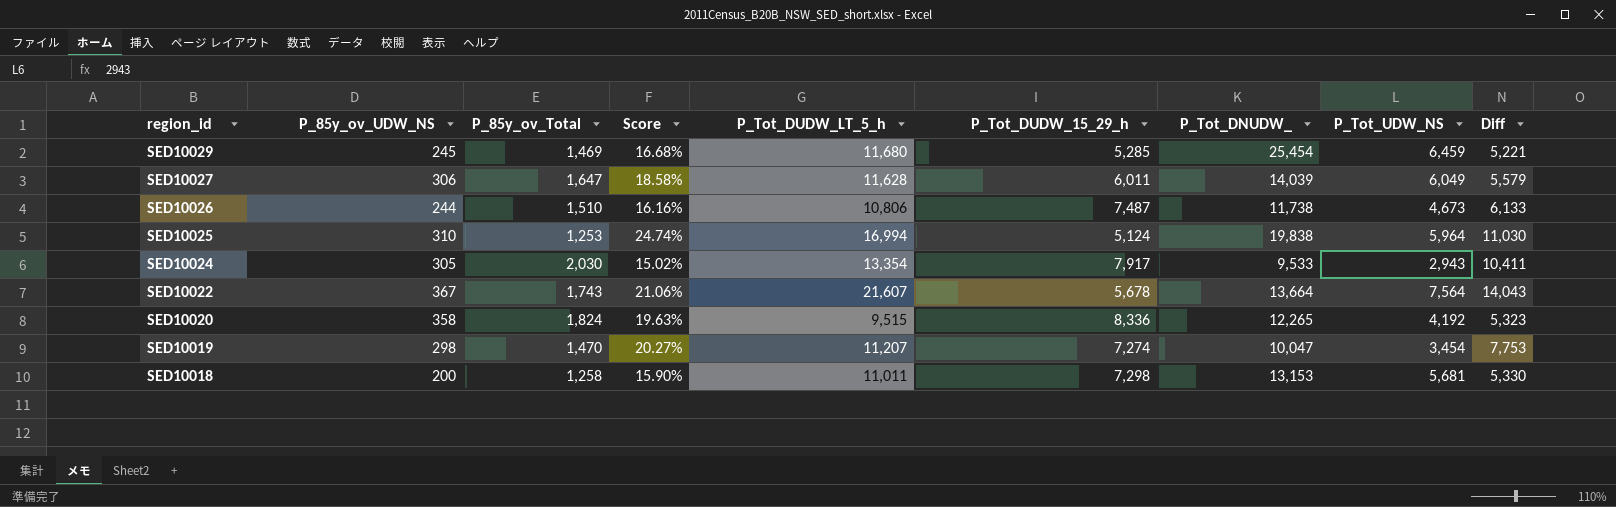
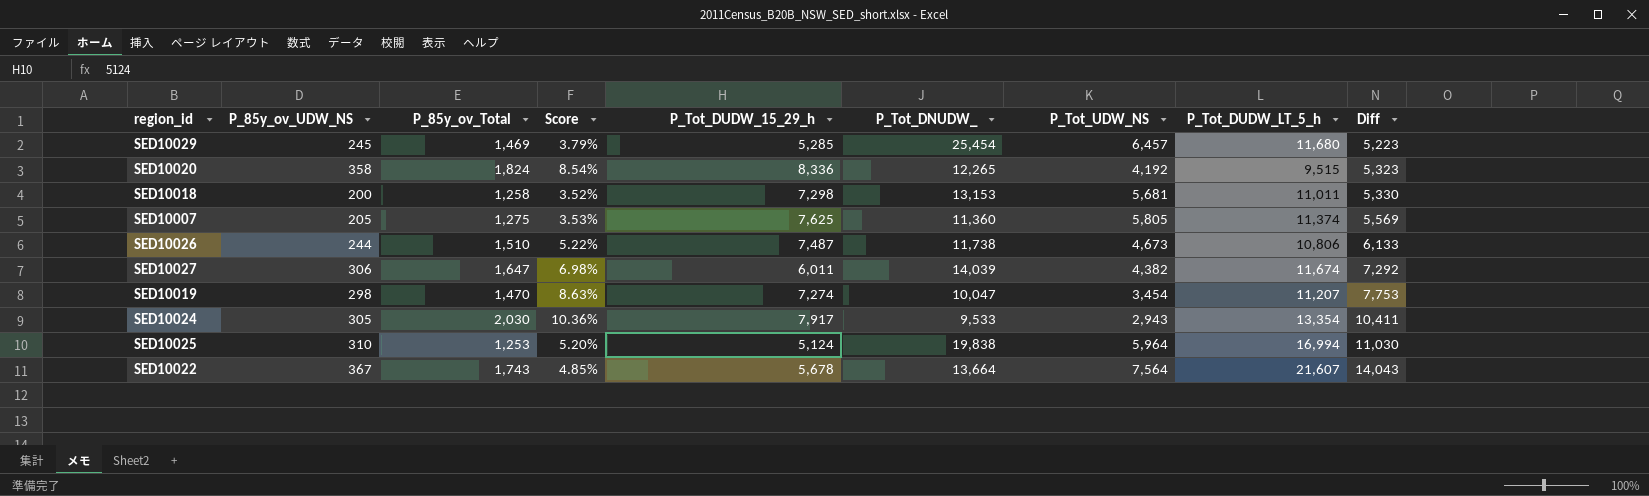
row order: region_id descending -> Diff ascending
column Score | formula: [P_85y_ov_UDW_NS] / [P_85y_ov_Total] -> [P_85y_ov_UDW_NS] / [P_Tot_UDW_NS]
column P_Tot_DUDW_LT_5_h | position: 5 -> 8
SED10029 | P_Tot_UDW_NS: 6,459 -> 6,457
SED10029 | Diff: 5,221 -> 5,223
row SED10007: none -> 205 | 1,275 | 3.53% | 7,625 | 11,360 | 5,805 | 11,374 | 5,569
SED10027 | P_Tot_UDW_NS: 6,049 -> 4,382
SED10027 | P_Tot_DUDW_LT_5_h: 11,628 -> 11,674
SED10027 | Diff: 5,579 -> 7,292

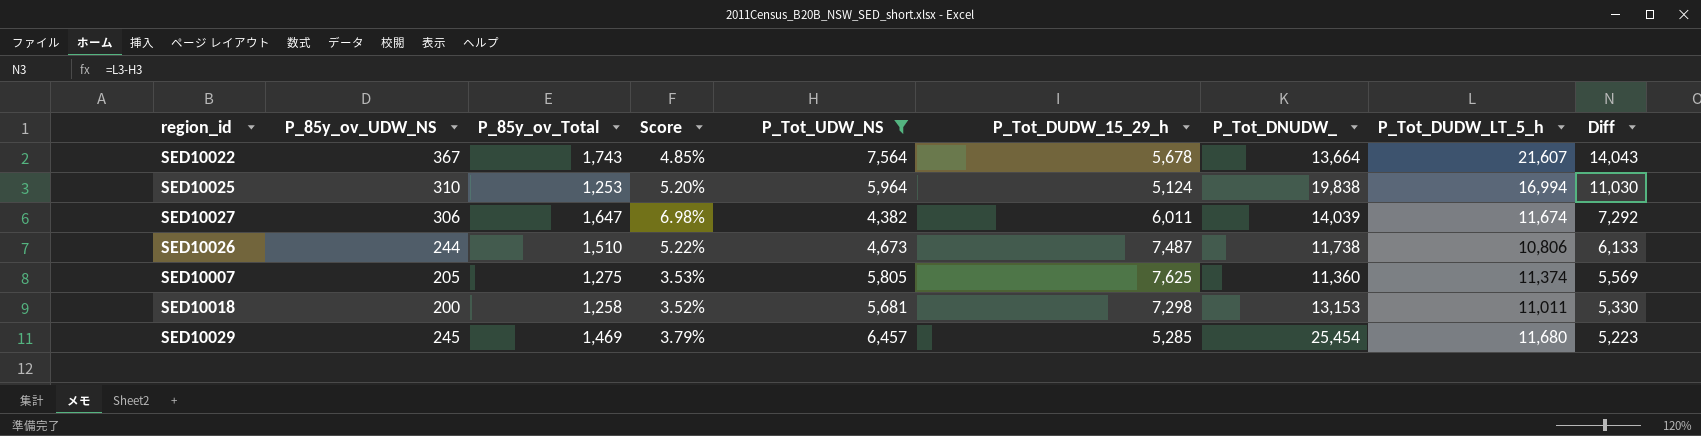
filter: none -> P_Tot_UDW_NS >= 4,382
row order: Diff ascending -> Diff descending
column P_Tot_UDW_NS | position: 7 -> 5

